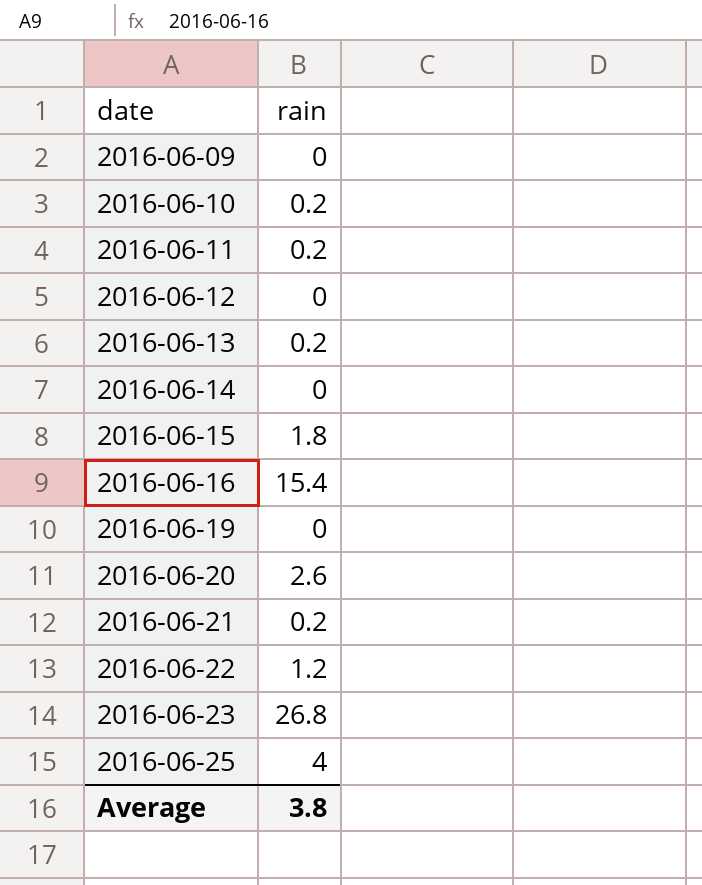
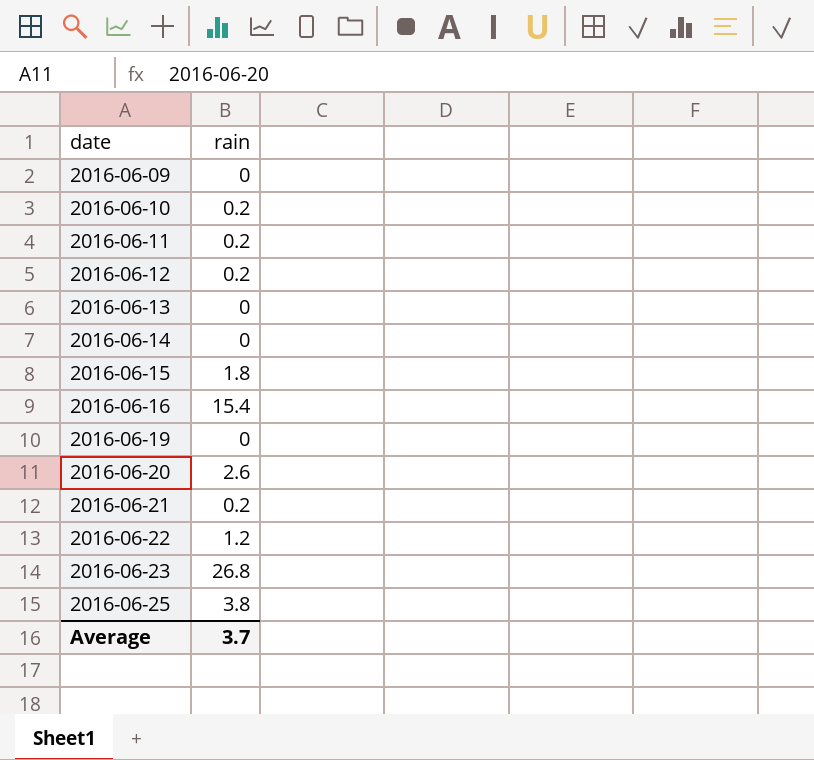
2016-06-12 | rain: 0 -> 0.2
2016-06-13 | rain: 0.2 -> 0
2016-06-25 | rain: 4 -> 3.8
Average | rain: 3.8 -> 3.7

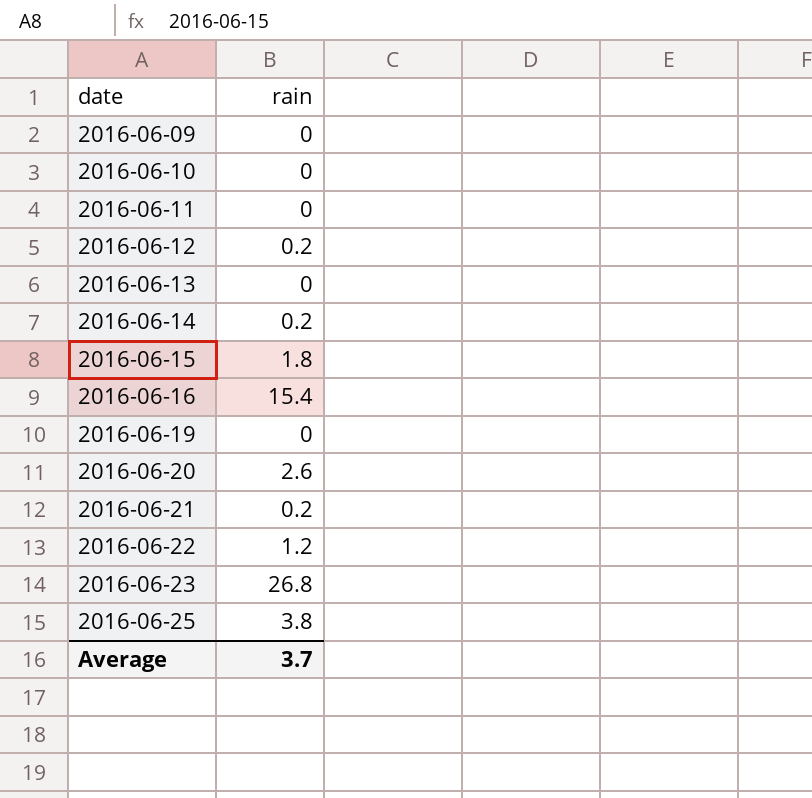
2016-06-10 | rain: 0.2 -> 0
2016-06-11 | rain: 0.2 -> 0
2016-06-14 | rain: 0 -> 0.2

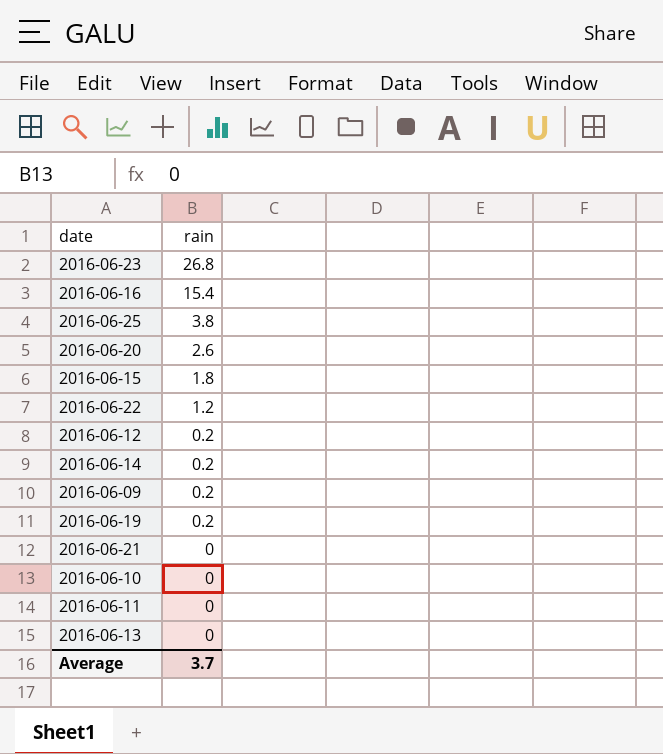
row order: date ascending -> rain descending
2016-06-09 | rain: 0 -> 0.2
2016-06-19 | rain: 0 -> 0.2
2016-06-21 | rain: 0.2 -> 0

